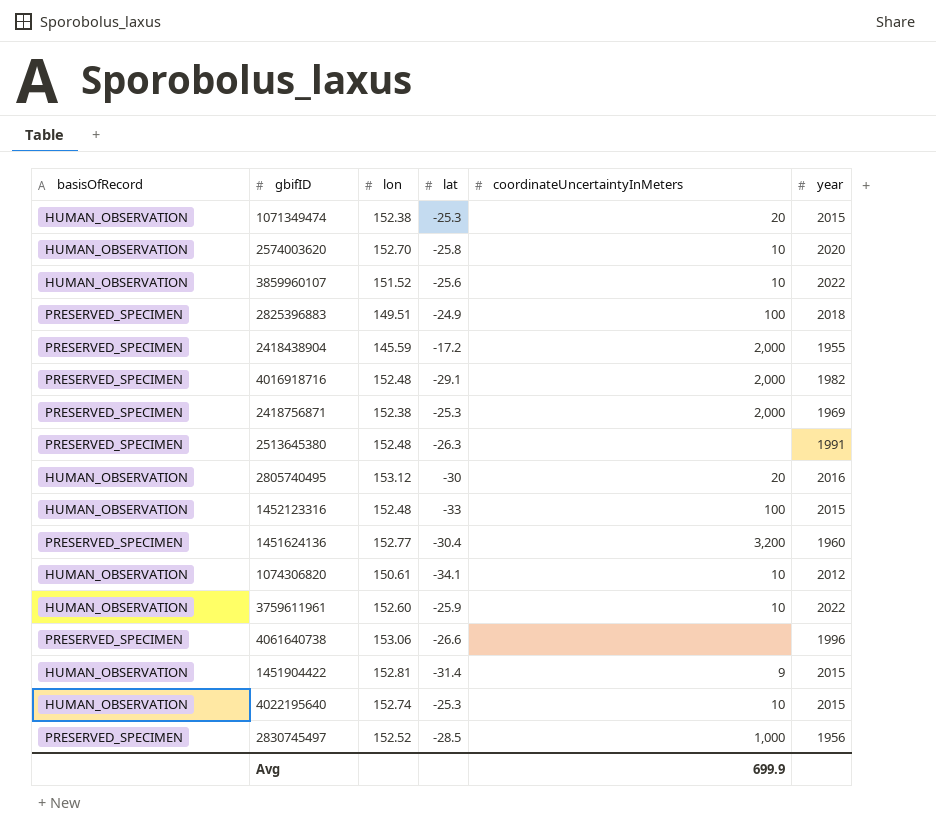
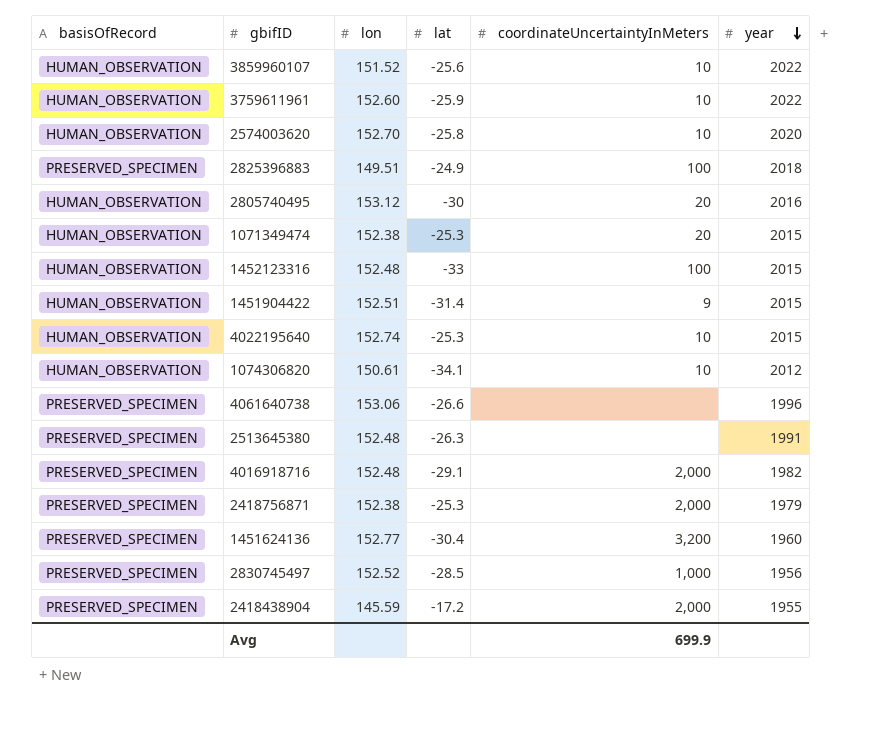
row order: none -> year descending
1451904422 | lon: 152.81 -> 152.51
2418756871 | year: 1969 -> 1979

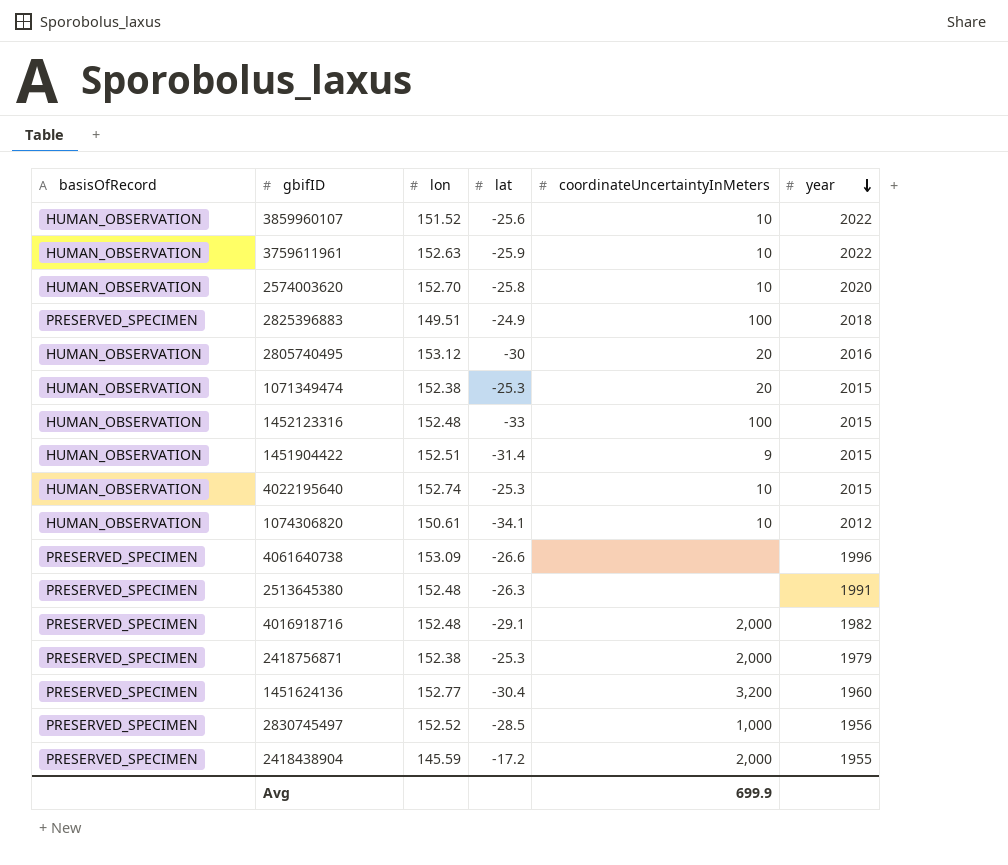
3759611961 | lon: 152.60 -> 152.63
4061640738 | lon: 153.06 -> 153.09

